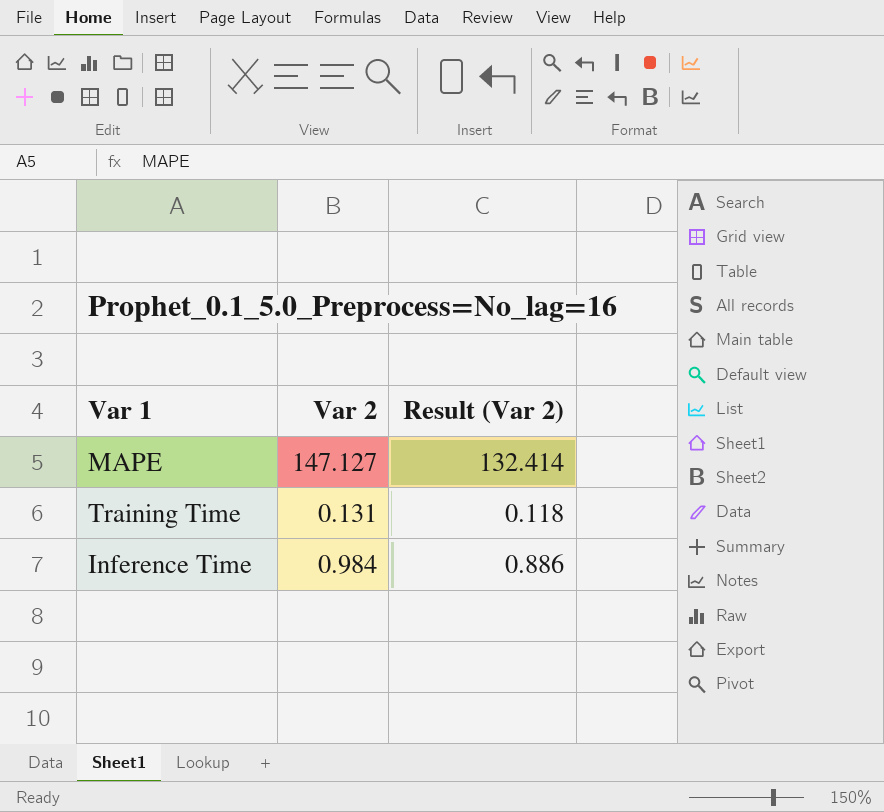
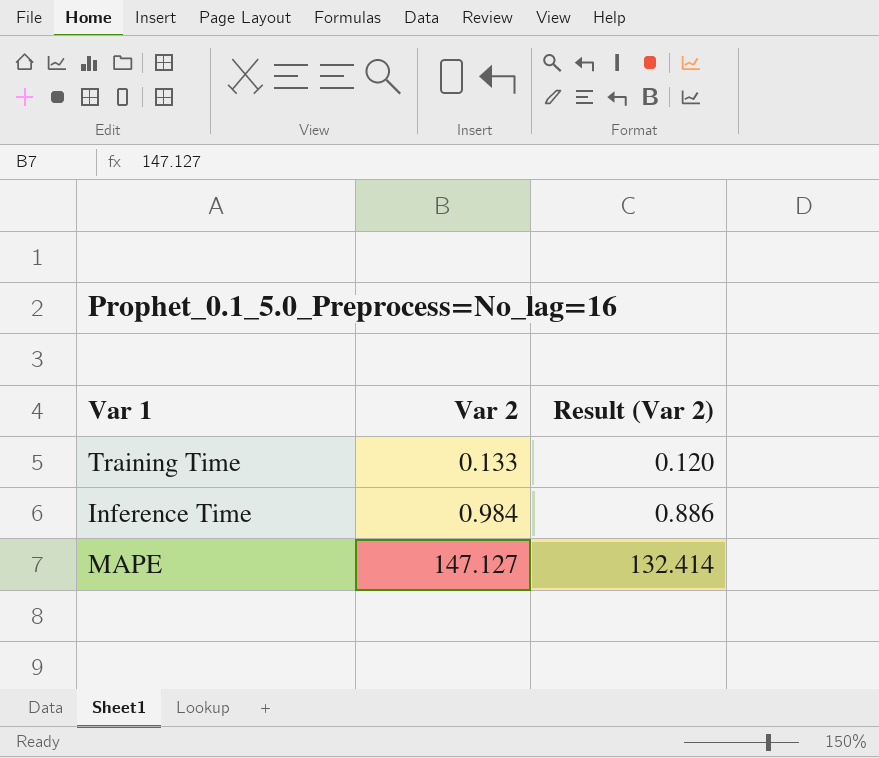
row order: none -> Var 2 ascending
Training Time | Var 2: 0.131 -> 0.133
Training Time | Result (Var 2): 0.118 -> 0.120

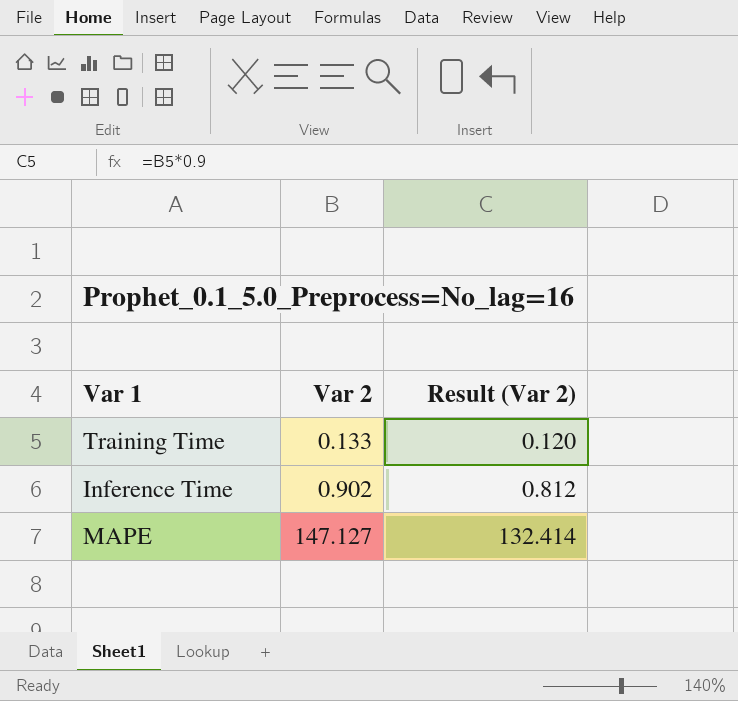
Inference Time | Var 2: 0.984 -> 0.902
Inference Time | Result (Var 2): 0.886 -> 0.812

